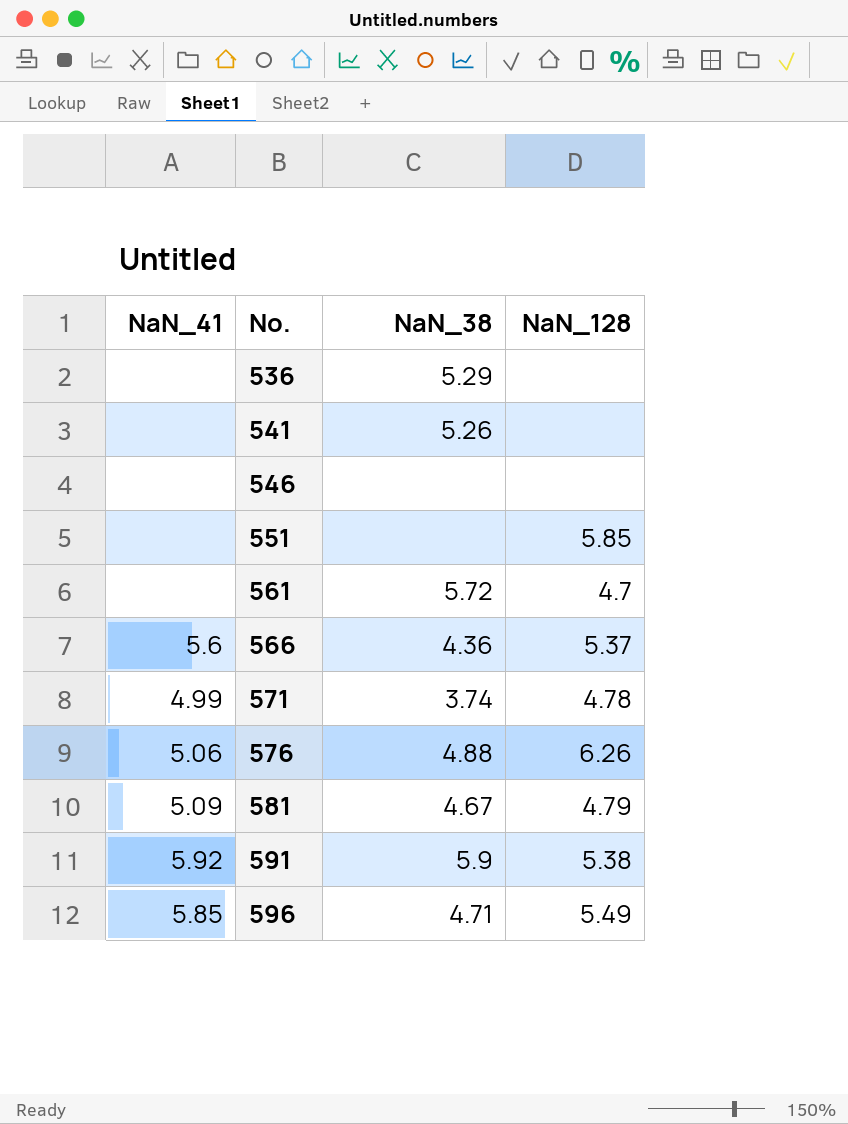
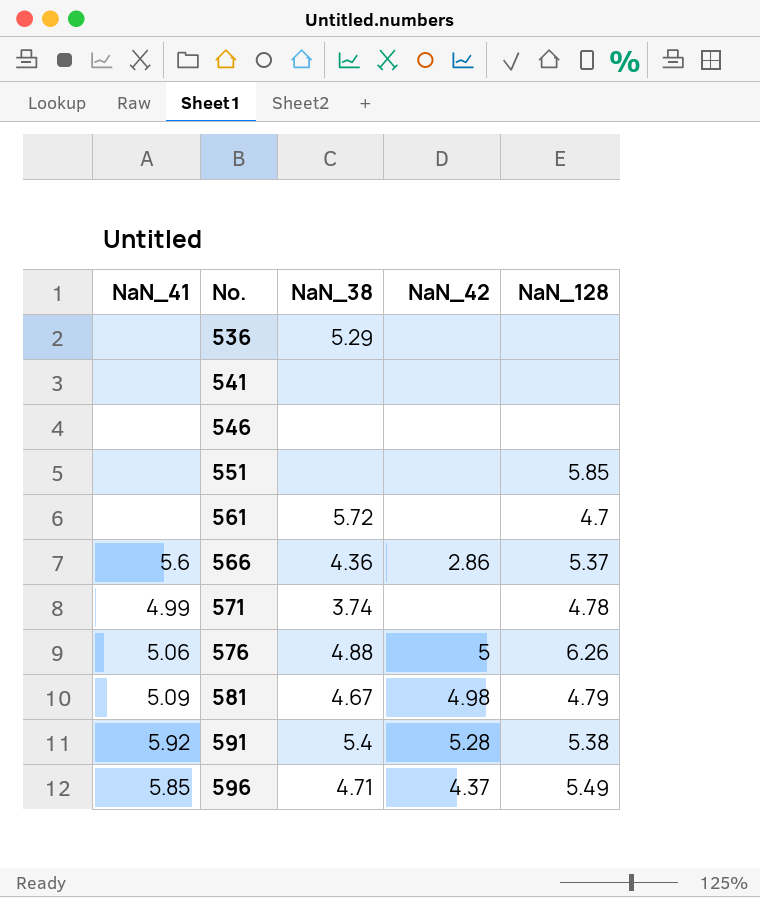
column NaN_42 | position: none -> 4
541 | NaN_38: 5.26 -> none
591 | NaN_38: 5.9 -> 5.4

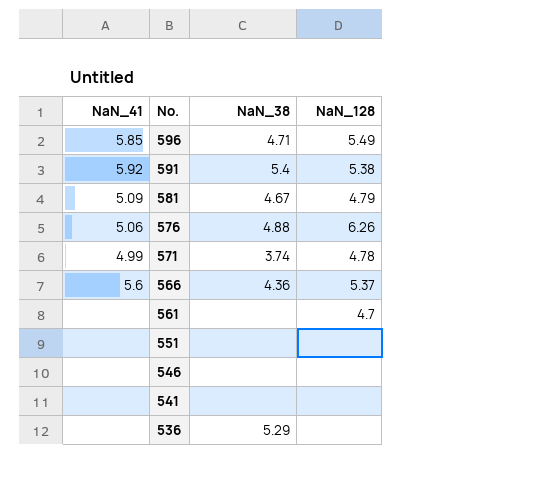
row order: No. ascending -> No. descending
column NaN_42 | position: 4 -> none
561 | NaN_38: 5.72 -> none
551 | NaN_128: 5.85 -> none

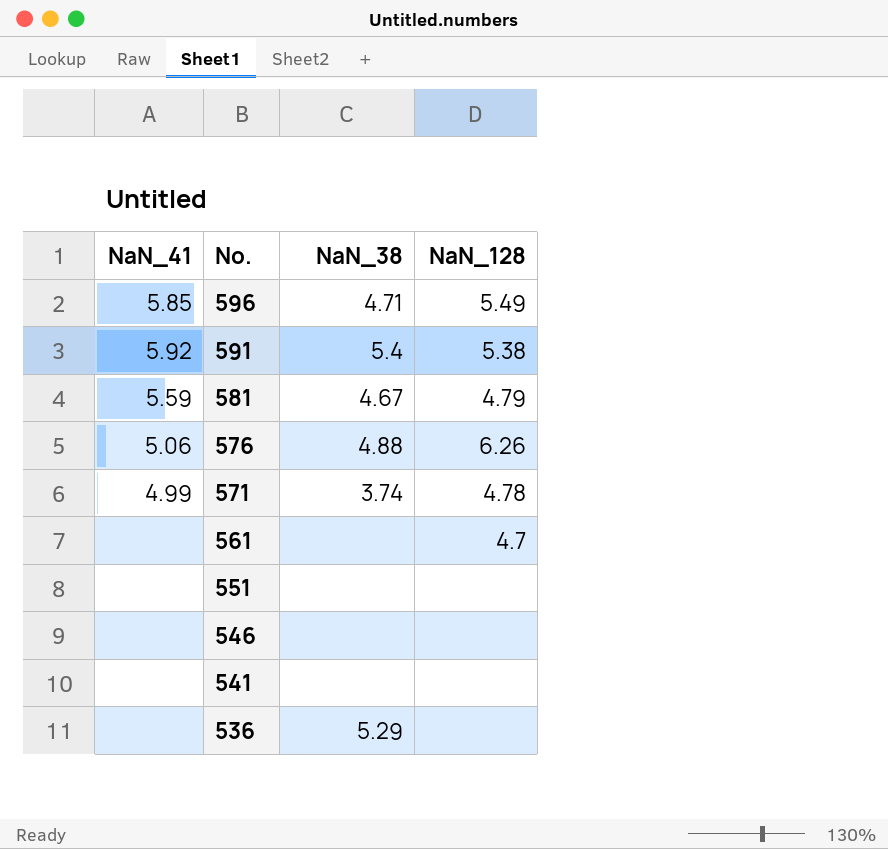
row 566: 5.6 | 4.36 | 5.37 -> none
581 | NaN_41: 5.09 -> 5.59

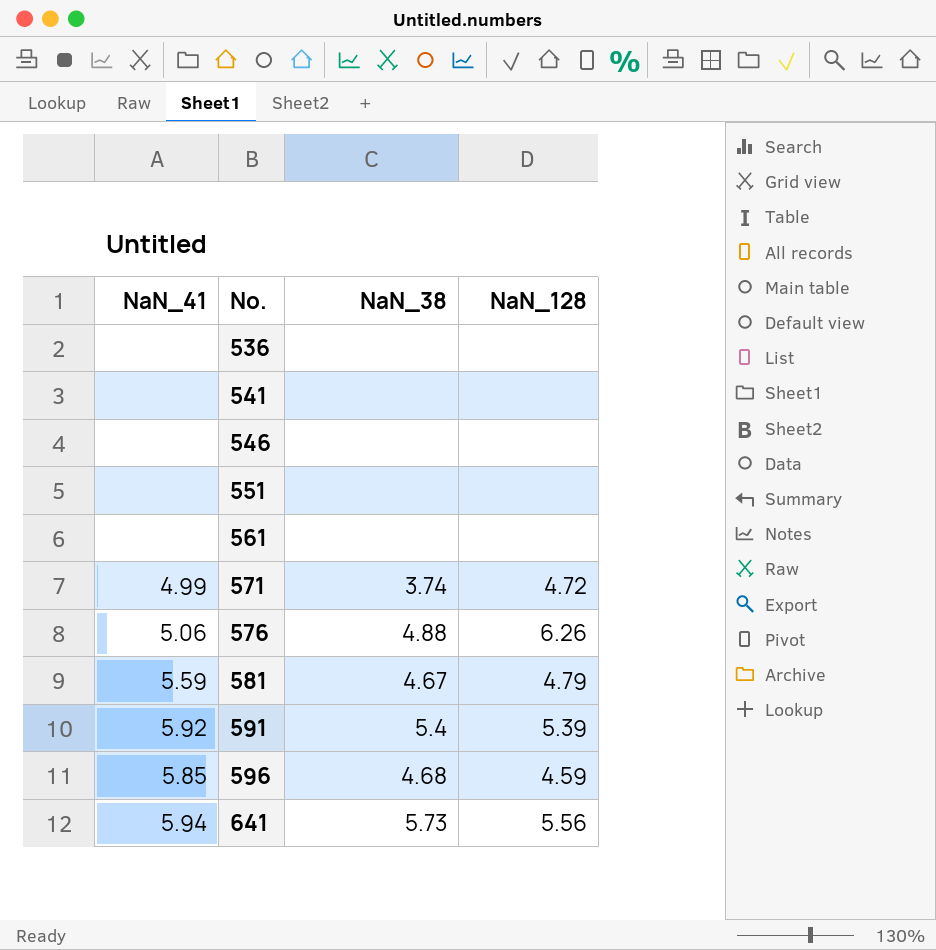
row order: No. descending -> No. ascending
536 | NaN_38: 5.29 -> none
561 | NaN_128: 4.7 -> none
571 | NaN_128: 4.78 -> 4.72
591 | NaN_128: 5.38 -> 5.39
596 | NaN_38: 4.71 -> 4.68
596 | NaN_128: 5.49 -> 4.59
row 641: none -> 5.94 | 5.73 | 5.56

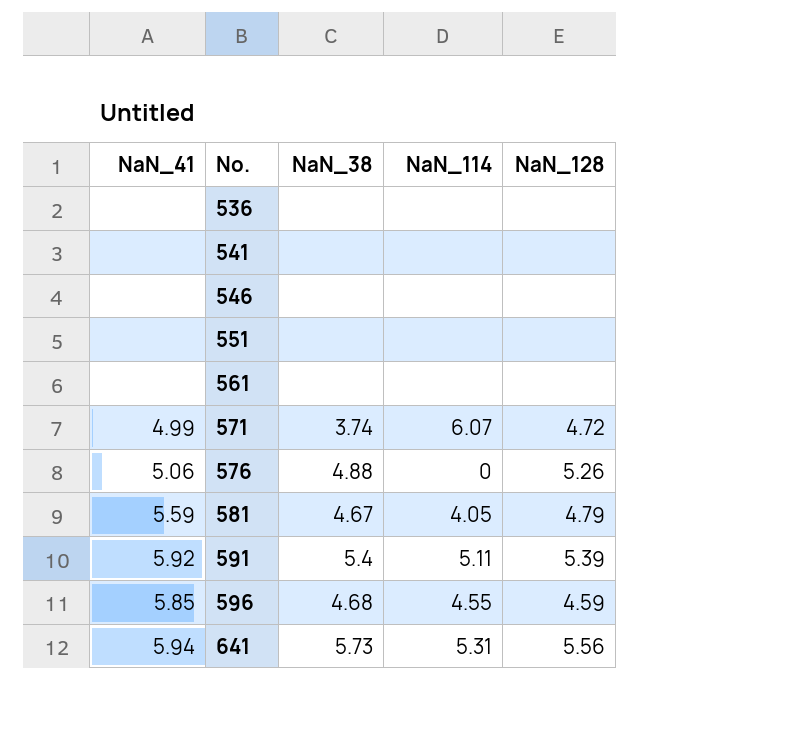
column NaN_114 | position: none -> 4
576 | NaN_128: 6.26 -> 5.26

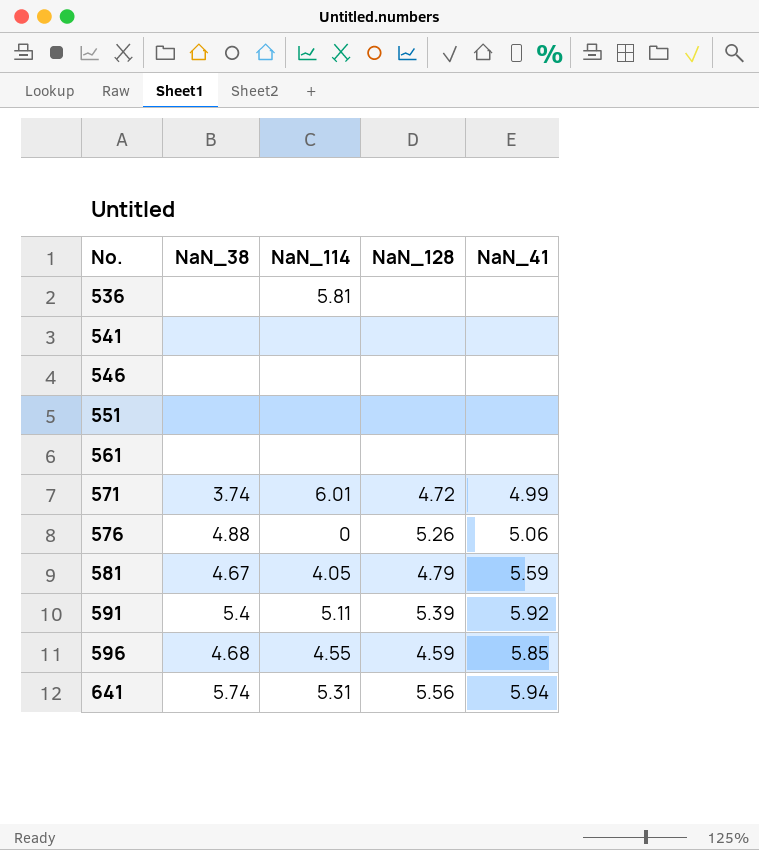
column NaN_41 | position: 1 -> 5
536 | NaN_114: none -> 5.81
571 | NaN_114: 6.07 -> 6.01
641 | NaN_38: 5.73 -> 5.74

